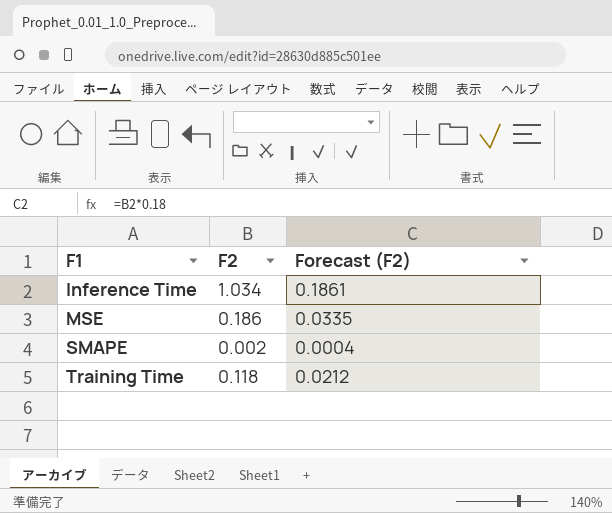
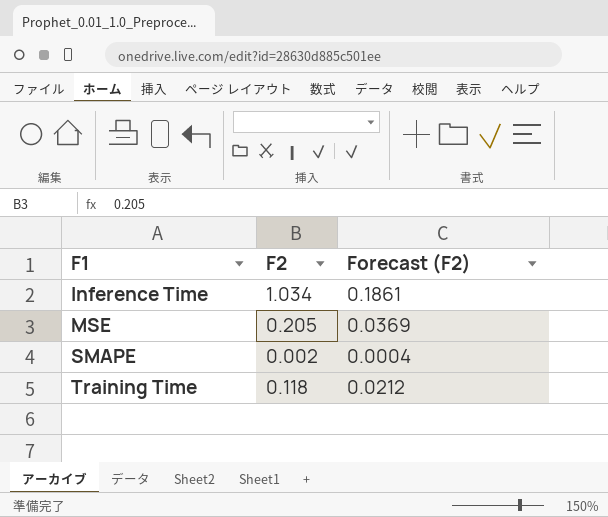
MSE | F2: 0.186 -> 0.205
MSE | Forecast (F2): 0.0335 -> 0.0369

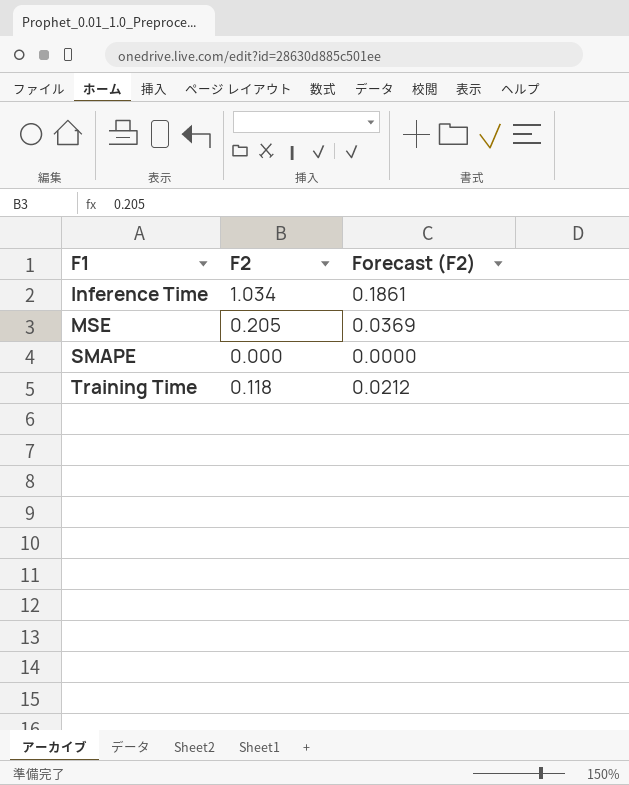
SMAPE | F2: 0.002 -> 0.000
SMAPE | Forecast (F2): 0.0004 -> 0.0000

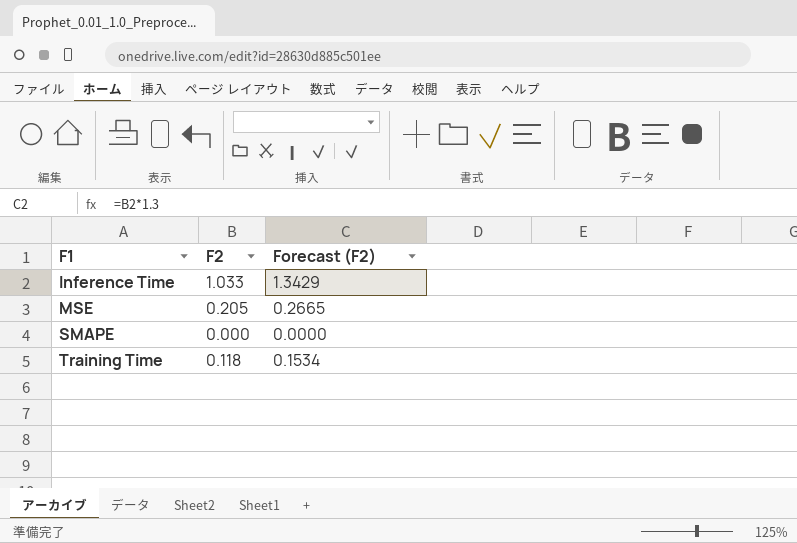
column Forecast (F2) | formula: [F2] * 0.18 -> [F2] * 1.3
Inference Time | F2: 1.034 -> 1.033

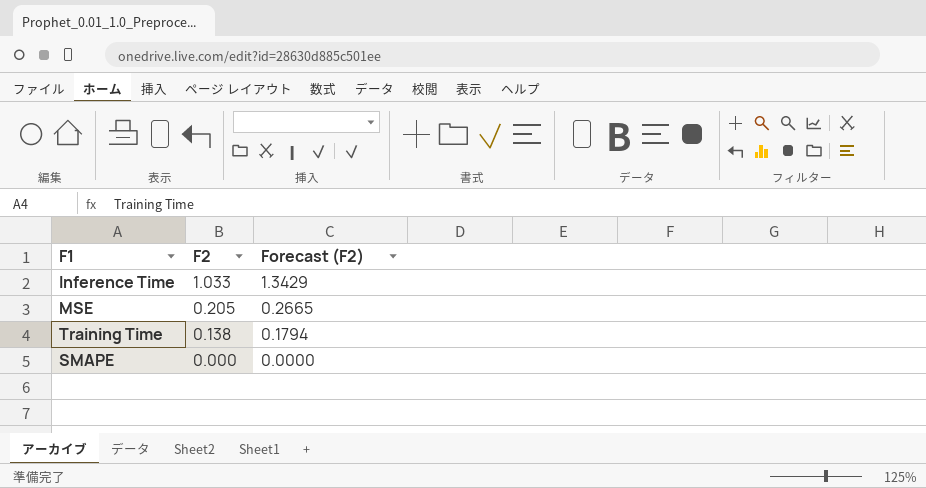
row order: F1 ascending -> F2 descending
Training Time | F2: 0.118 -> 0.138
Training Time | Forecast (F2): 0.1534 -> 0.1794

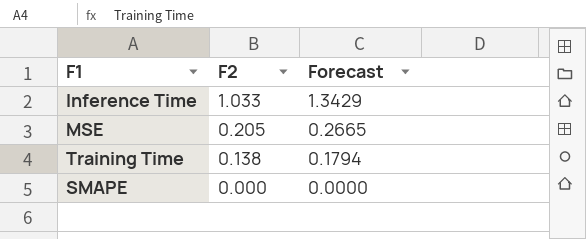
column name: Forecast (F2) -> Forecast

